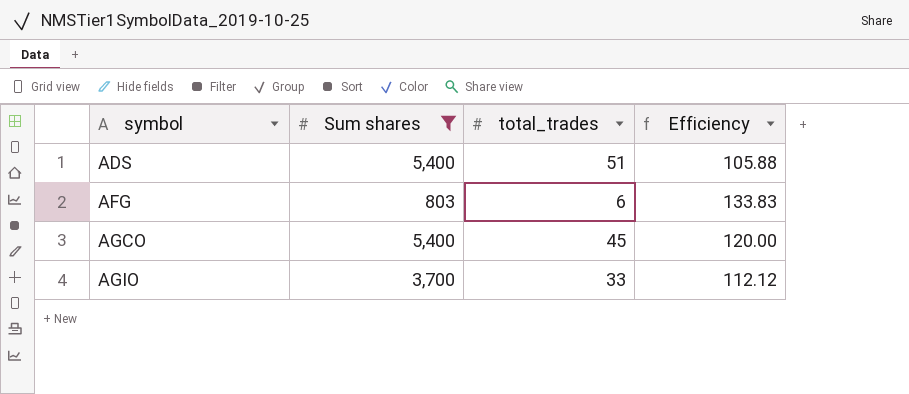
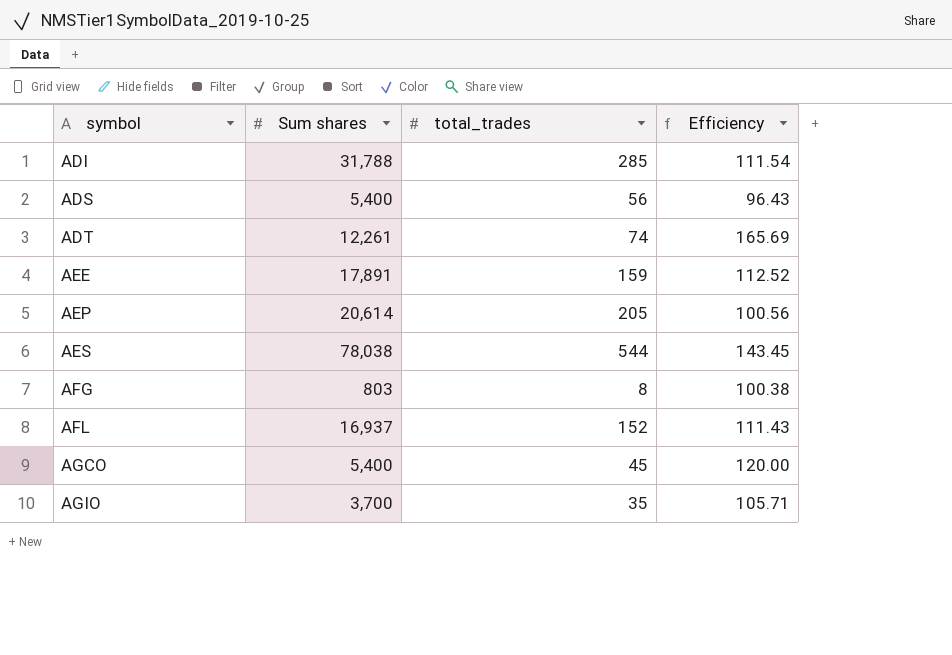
filter: Sum shares <= 5,400 -> none
ADS | total_trades: 51 -> 56
ADS | Efficiency: 105.88 -> 96.43
AFG | total_trades: 6 -> 8
AFG | Efficiency: 133.83 -> 100.38
AGIO | total_trades: 33 -> 35
AGIO | Efficiency: 112.12 -> 105.71

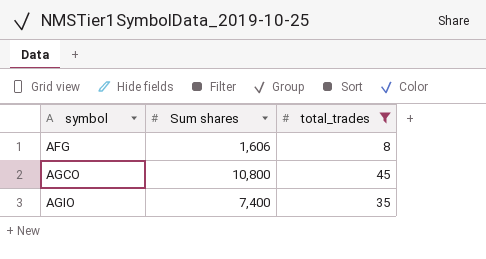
filter: none -> total_trades <= 45
column Efficiency | formula: [Sum shares] / [total_trades] -> none
AFG | Sum shares: 803 -> 1,606
AGCO | Sum shares: 5,400 -> 10,800
AGIO | Sum shares: 3,700 -> 7,400

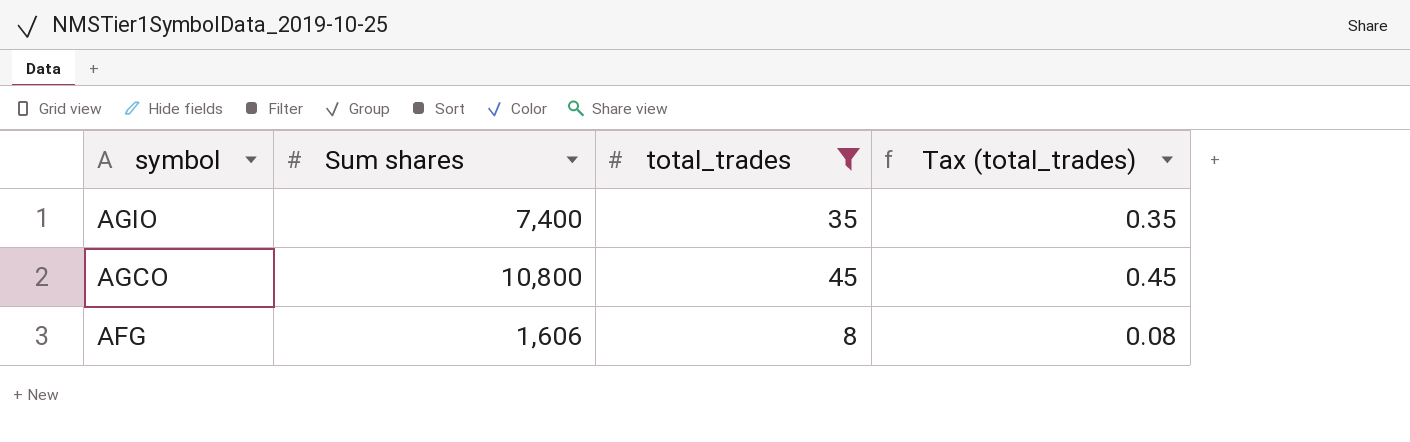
row order: symbol ascending -> symbol descending
column Tax (total_trades) | formula: none -> [total_trades] * 0.01

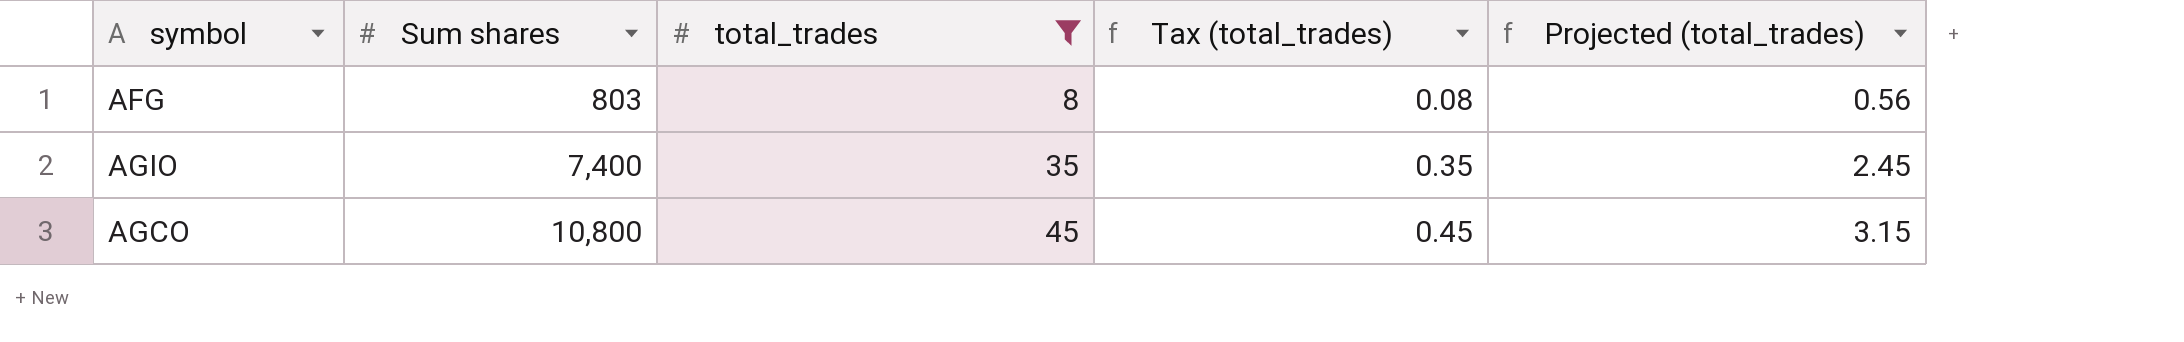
row order: symbol descending -> Sum shares ascending
column Projected (total_trades) | formula: none -> [total_trades] * 0.07
AFG | Sum shares: 1,606 -> 803

